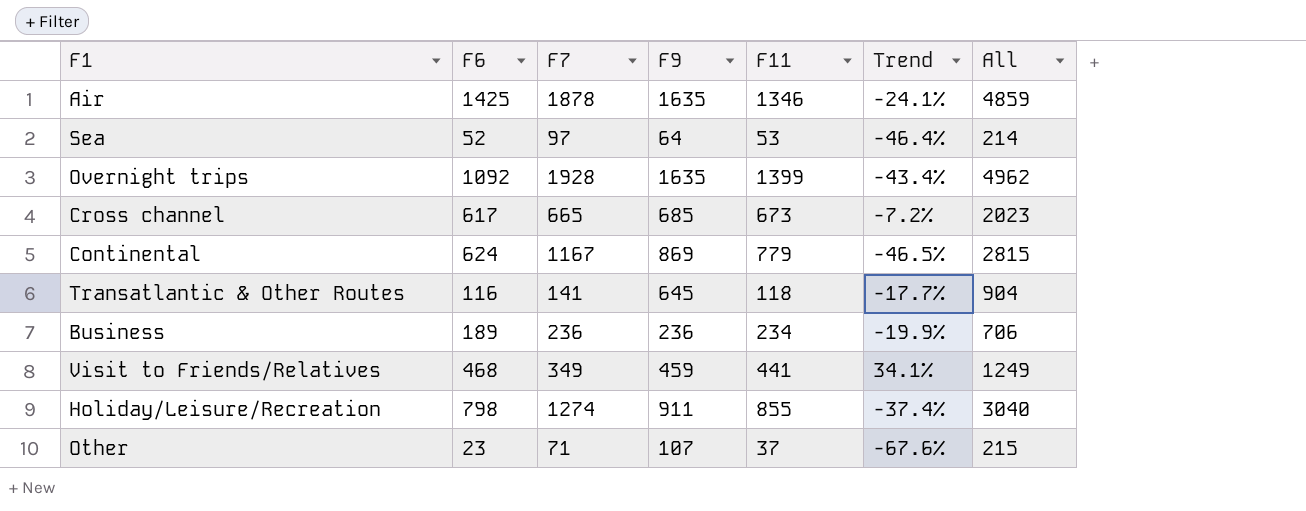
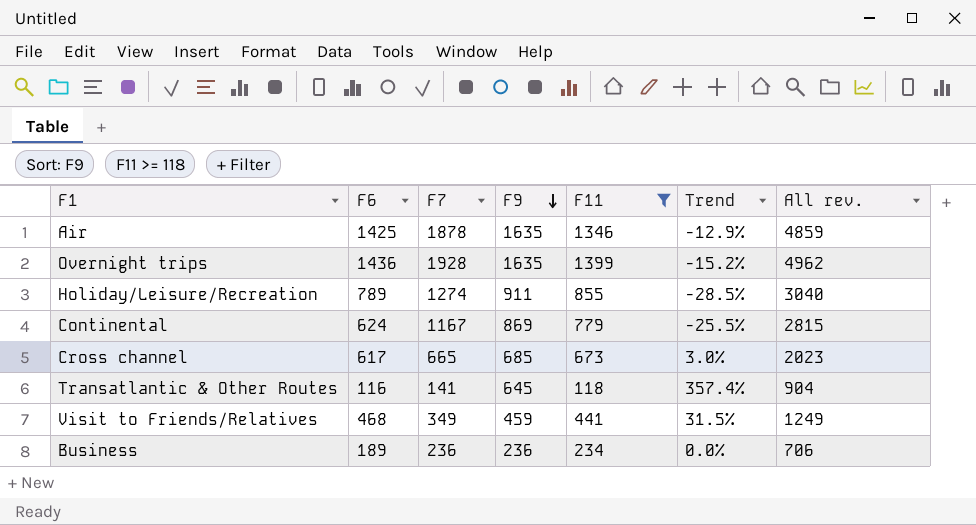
filter: none -> F11 >= 118
row order: none -> F9 descending
column Trend | formula: ([F6] - [F7]) / [F7] -> ([F9] - [F7]) / [F7]
column name: All -> All rev.
Overnight trips | F6: 1092 -> 1436
Holiday/Leisure/Recreation | F6: 798 -> 789

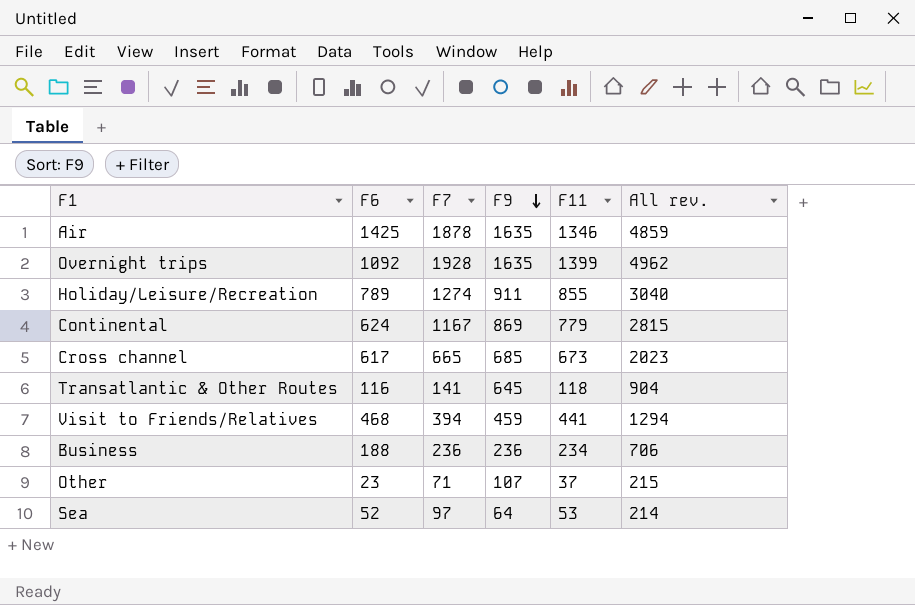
filter: F11 >= 118 -> none
column Trend | formula: ([F9] - [F7]) / [F7] -> none
Overnight trips | F6: 1436 -> 1092
Visit to Friends/Relatives | F7: 349 -> 394
Visit to Friends/Relatives | All rev.: 1249 -> 1294
Business | F6: 189 -> 188

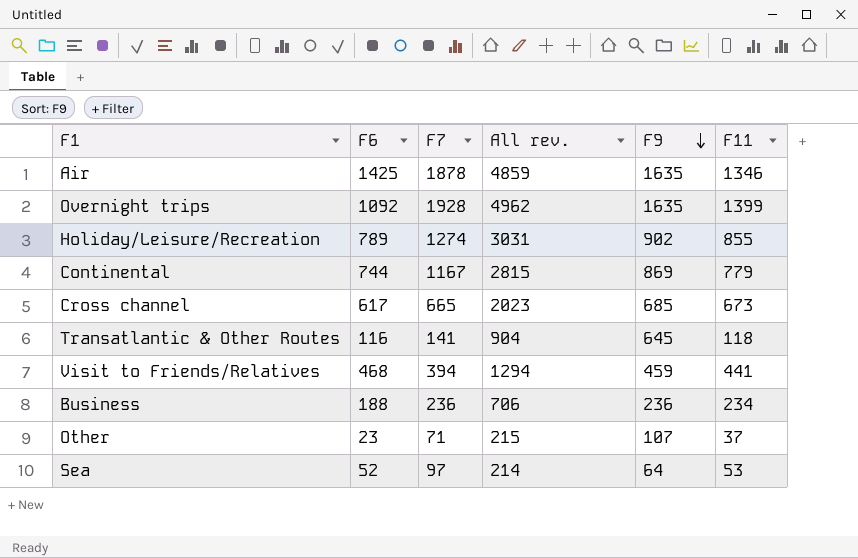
column All rev. | position: 6 -> 4
Holiday/Leisure/Recreation | All rev.: 3040 -> 3031
Holiday/Leisure/Recreation | F9: 911 -> 902
Continental | F6: 624 -> 744

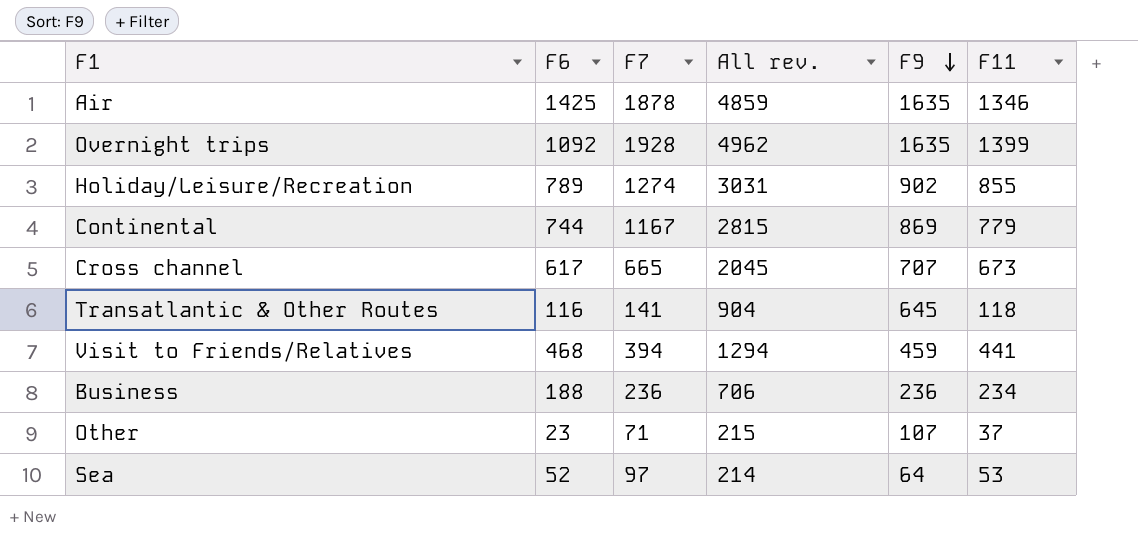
Cross channel | All rev.: 2023 -> 2045
Cross channel | F9: 685 -> 707

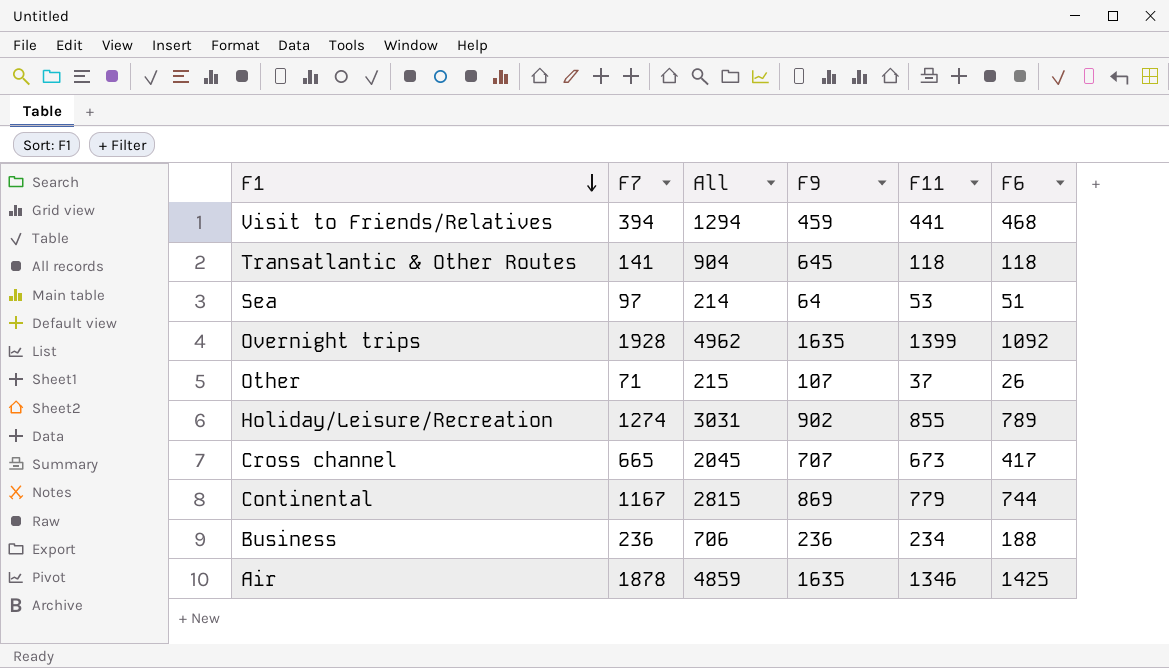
row order: F9 descending -> F1 descending
column name: All rev. -> All
column F6 | position: 2 -> 6
Transatlantic & Other Routes | F6: 116 -> 118
Sea | F6: 52 -> 51
Other | F6: 23 -> 26
Cross channel | F6: 617 -> 417

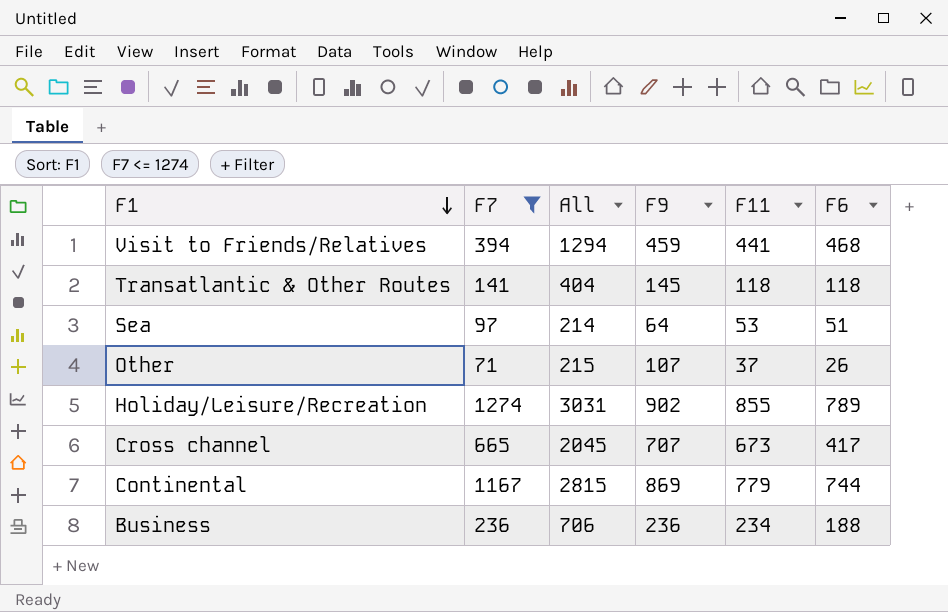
filter: none -> F7 <= 1274
Transatlantic & Other Routes | All: 904 -> 404
Transatlantic & Other Routes | F9: 645 -> 145

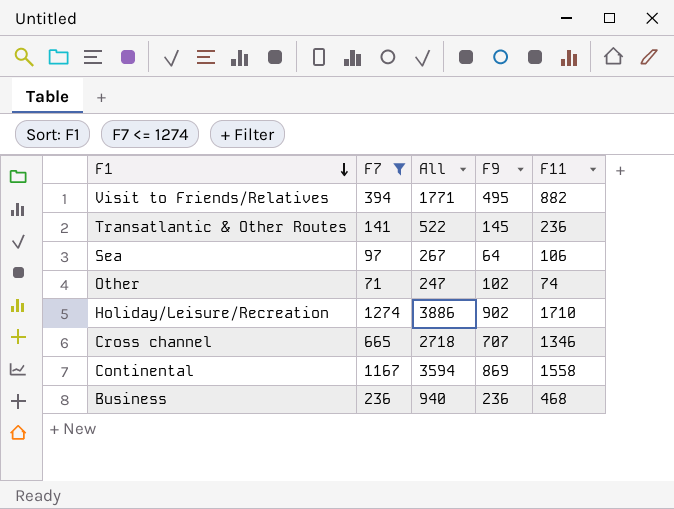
column F6 | position: 6 -> none
Visit to Friends/Relatives | All: 1294 -> 1771
Visit to Friends/Relatives | F9: 459 -> 495
Visit to Friends/Relatives | F11: 441 -> 882
Transatlantic & Other Routes | All: 404 -> 522
Transatlantic & Other Routes | F11: 118 -> 236
Sea | All: 214 -> 267
Sea | F11: 53 -> 106
Other | All: 215 -> 247
Other | F9: 107 -> 102
Other | F11: 37 -> 74
Holiday/Leisure/Recreation | All: 3031 -> 3886
Holiday/Leisure/Recreation | F11: 855 -> 1710
Cross channel | All: 2045 -> 2718
Cross channel | F11: 673 -> 1346
Continental | All: 2815 -> 3594
Continental | F11: 779 -> 1558
Business | All: 706 -> 940
Business | F11: 234 -> 468

